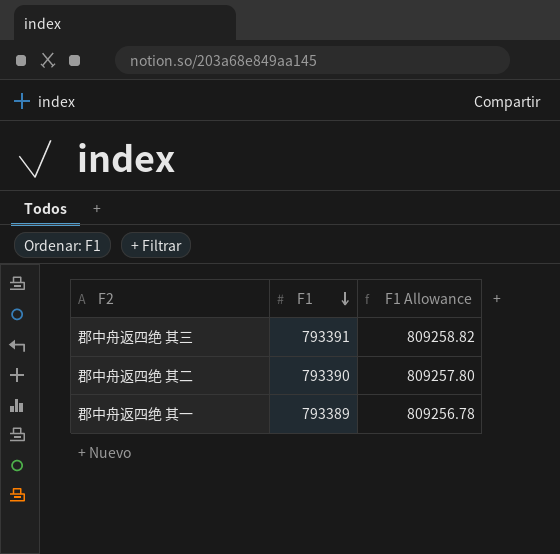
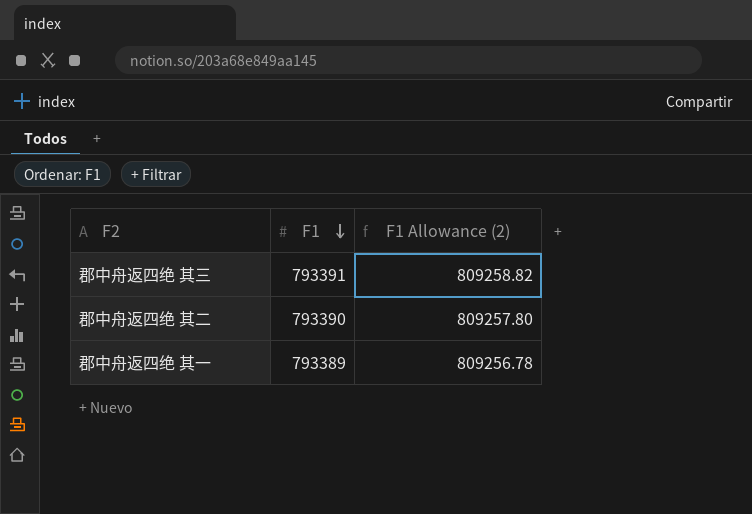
column name: F1 Allowance -> F1 Allowance (2)

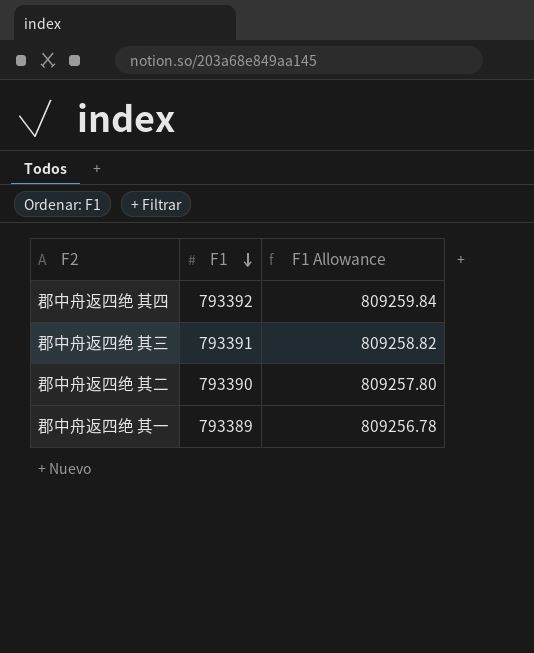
column name: F1 Allowance (2) -> F1 Allowance
row 郡中舟返四绝 其四: none -> 793392 | 809259.84

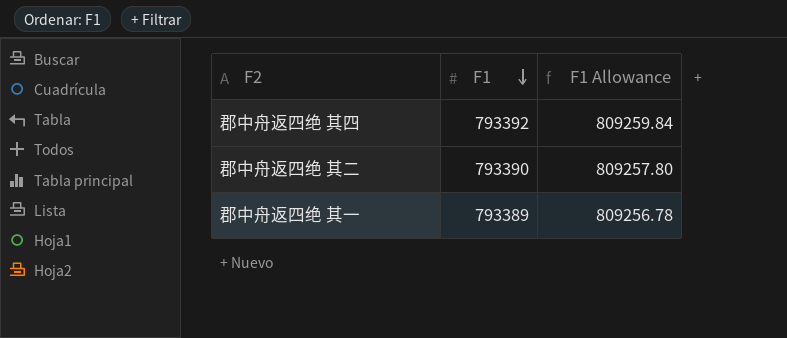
row 郡中舟返四绝 其三: 793391 | 809258.82 -> none

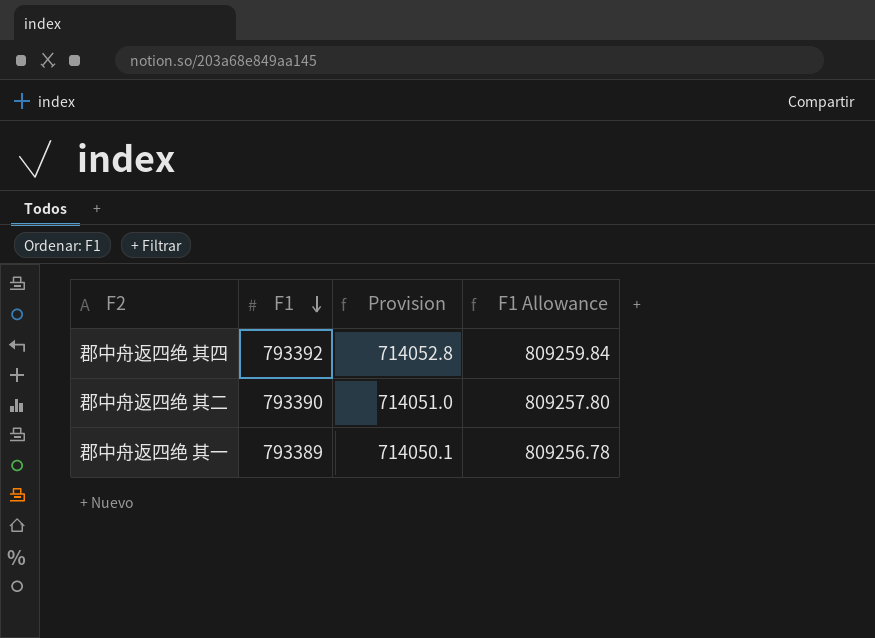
column Provision | formula: none -> [F1] * 0.9

